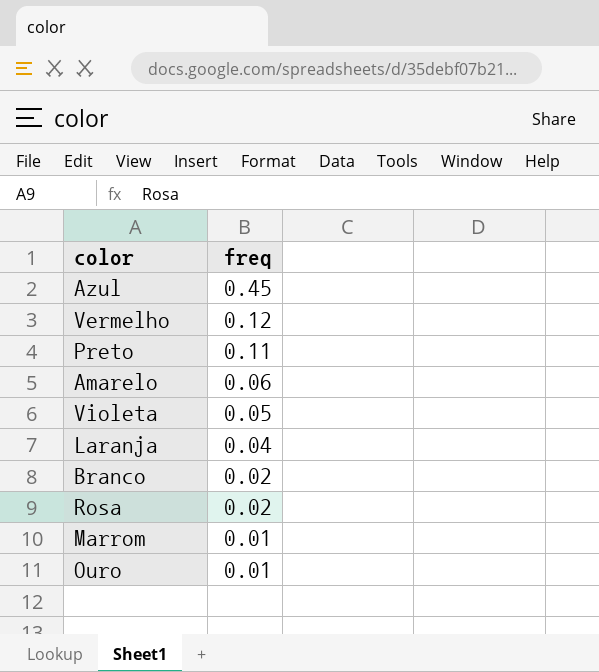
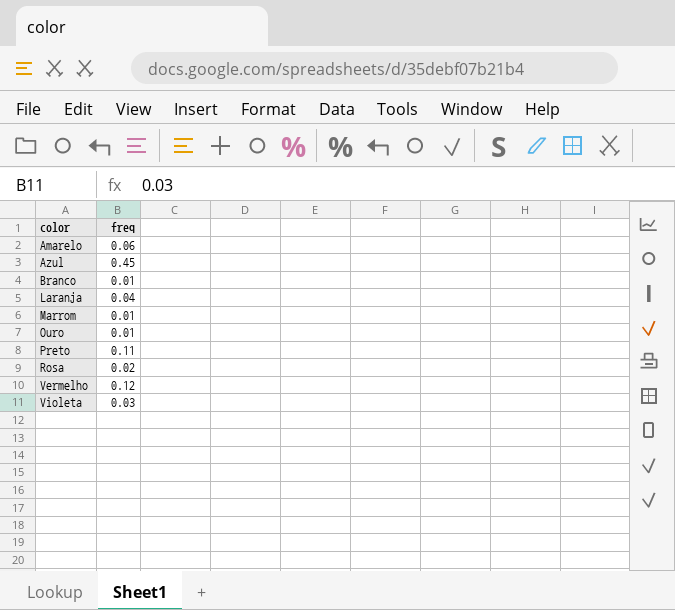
row order: freq descending -> color ascending
Branco | freq: 0.02 -> 0.01
Violeta | freq: 0.05 -> 0.03

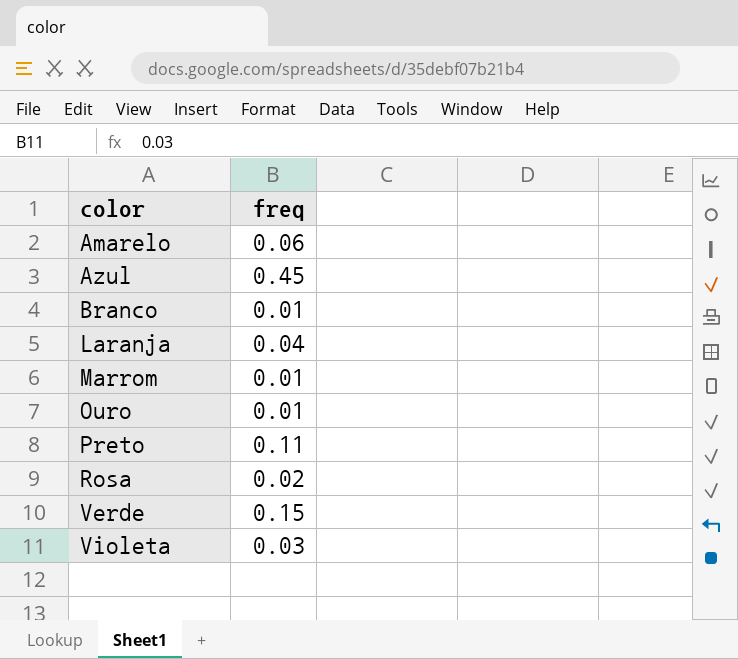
row Vermelho: 0.12 -> none
row Verde: none -> 0.15

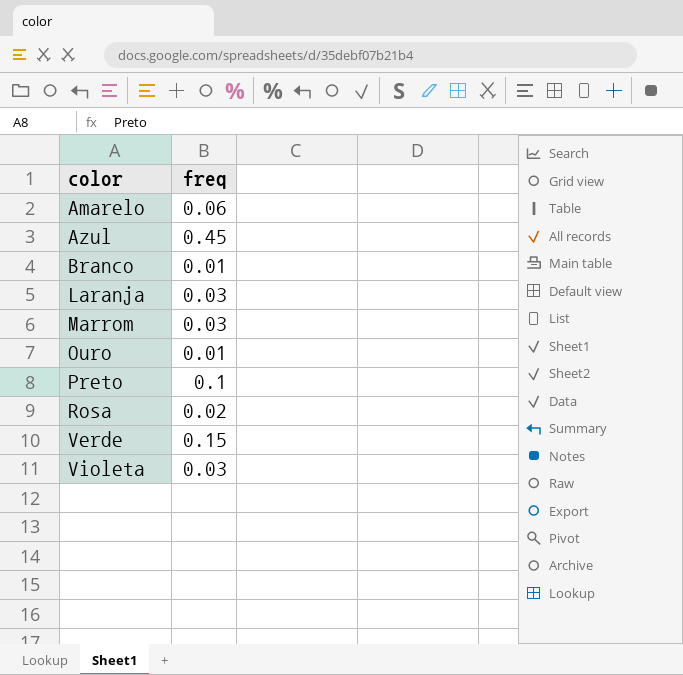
Laranja | freq: 0.04 -> 0.03
Marrom | freq: 0.01 -> 0.03
Preto | freq: 0.11 -> 0.1

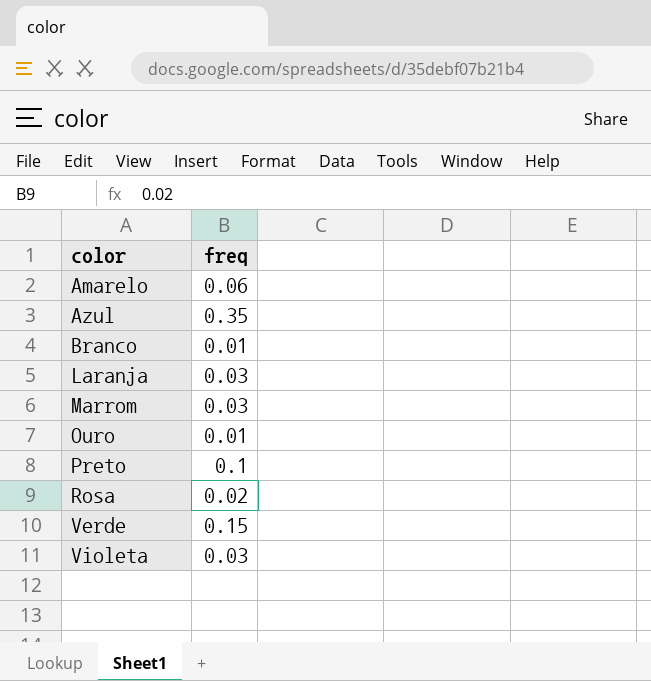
Azul | freq: 0.45 -> 0.35

